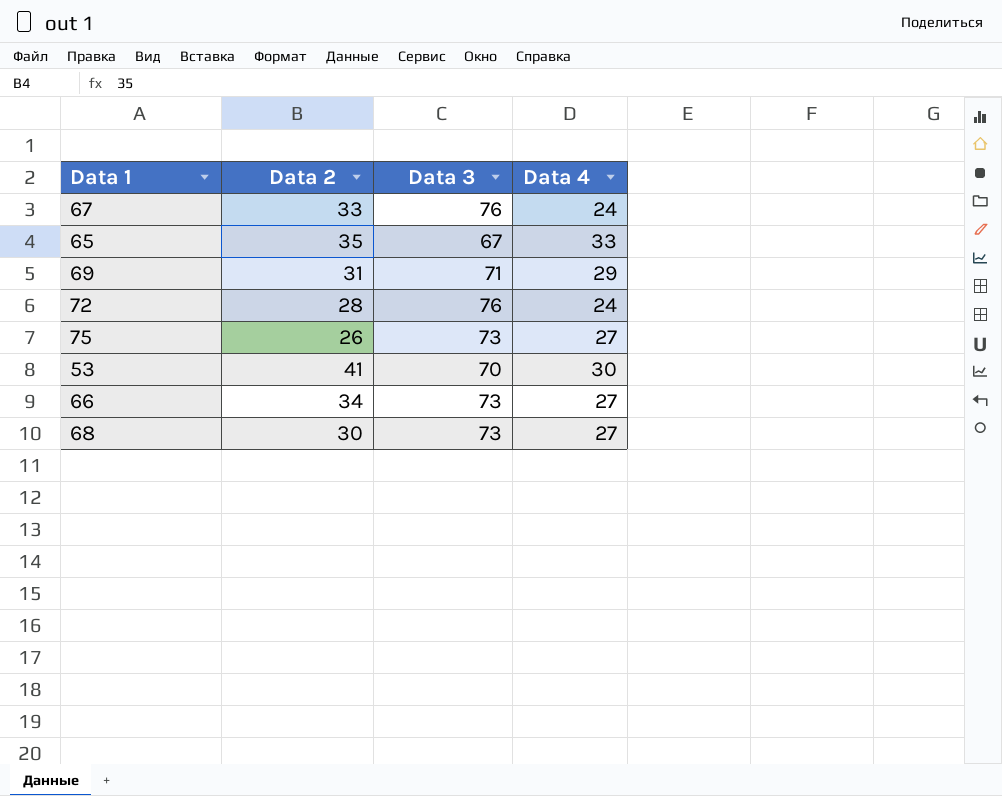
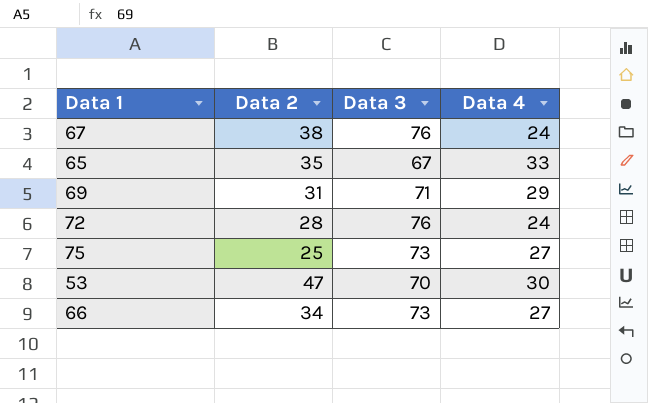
row 68: 30 | 73 | 27 -> none
67 | Data 2: 33 -> 38
75 | Data 2: 26 -> 25
53 | Data 2: 41 -> 47

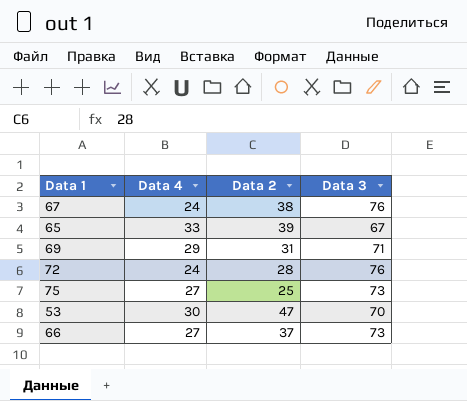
column Data 4 | position: 4 -> 2
65 | Data 2: 35 -> 39
66 | Data 2: 34 -> 37

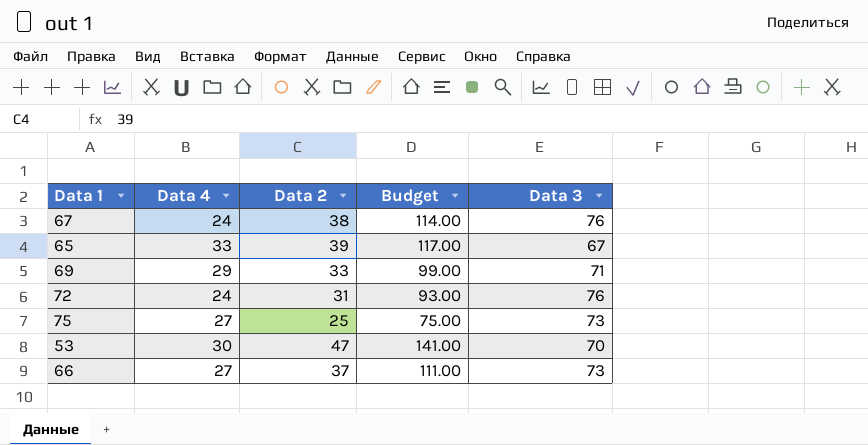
column Budget | formula: none -> [Data 2] * 3
69 | Data 2: 31 -> 33
72 | Data 2: 28 -> 31

